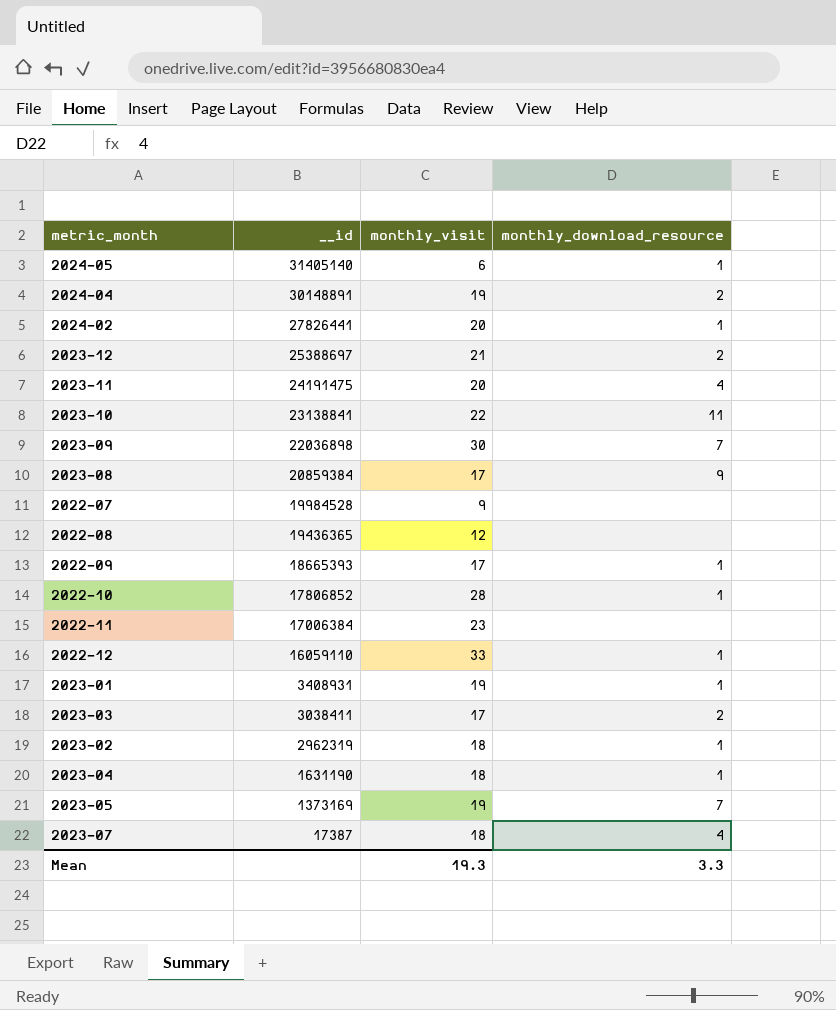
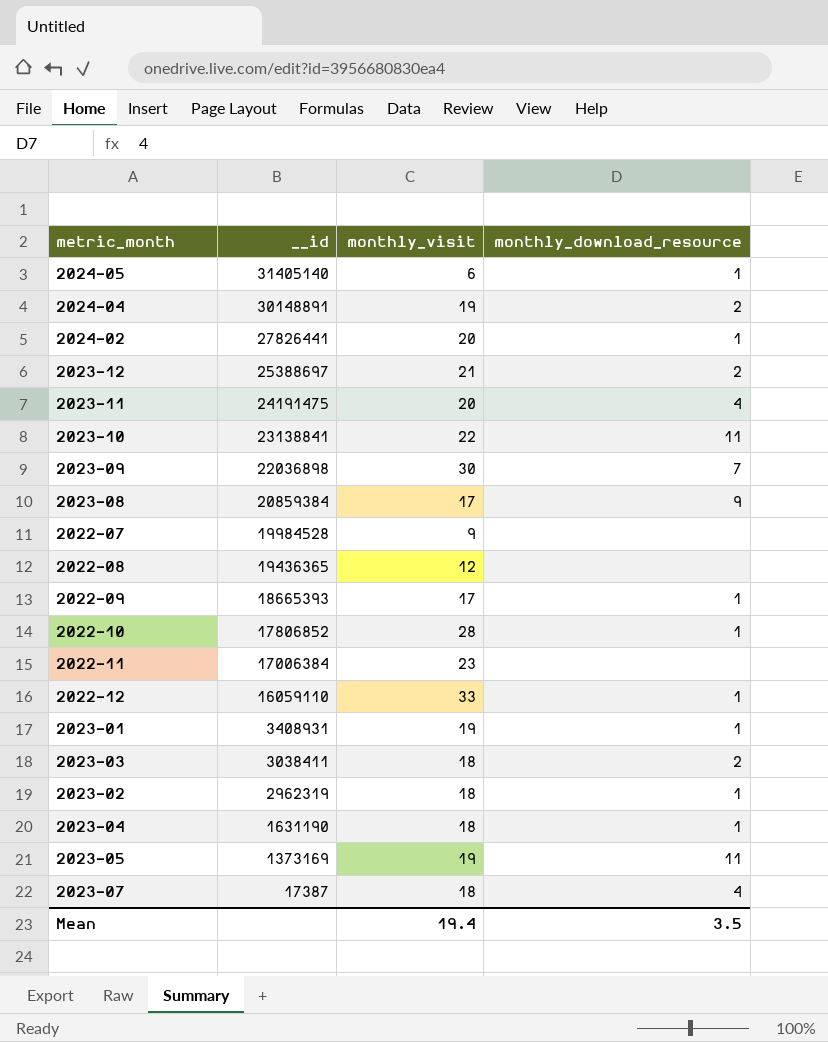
2023-03 | monthly_visit: 17 -> 18
2023-05 | monthly_download_resource: 7 -> 11
Mean | monthly_visit: 19.3 -> 19.4
Mean | monthly_download_resource: 3.3 -> 3.5

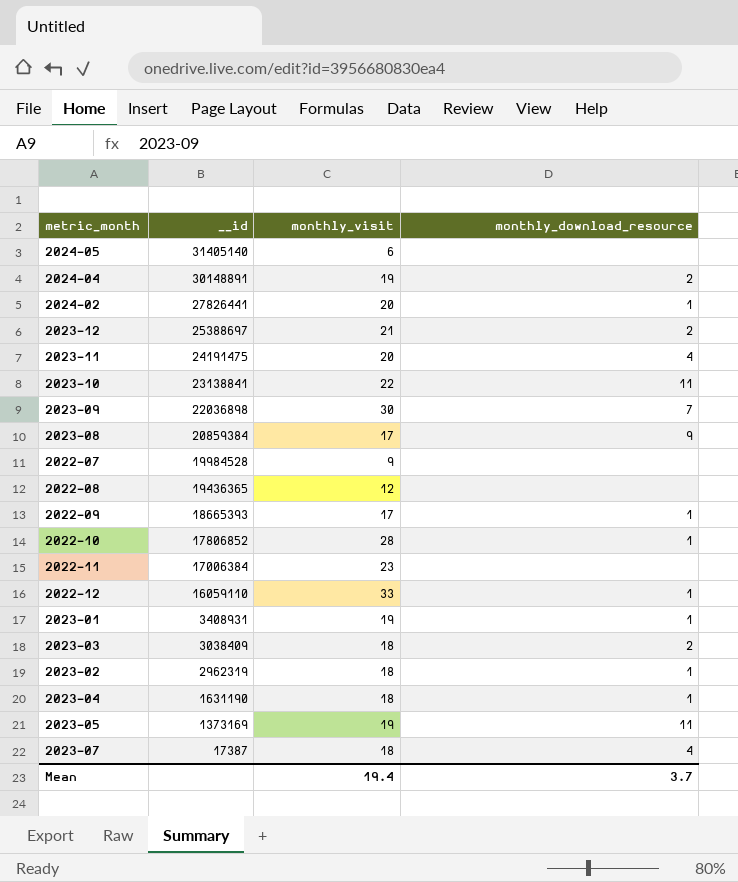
2024-05 | monthly_download_resource: 1 -> none
2023-03 | __id: 3038411 -> 3038409
Mean | monthly_download_resource: 3.5 -> 3.7

